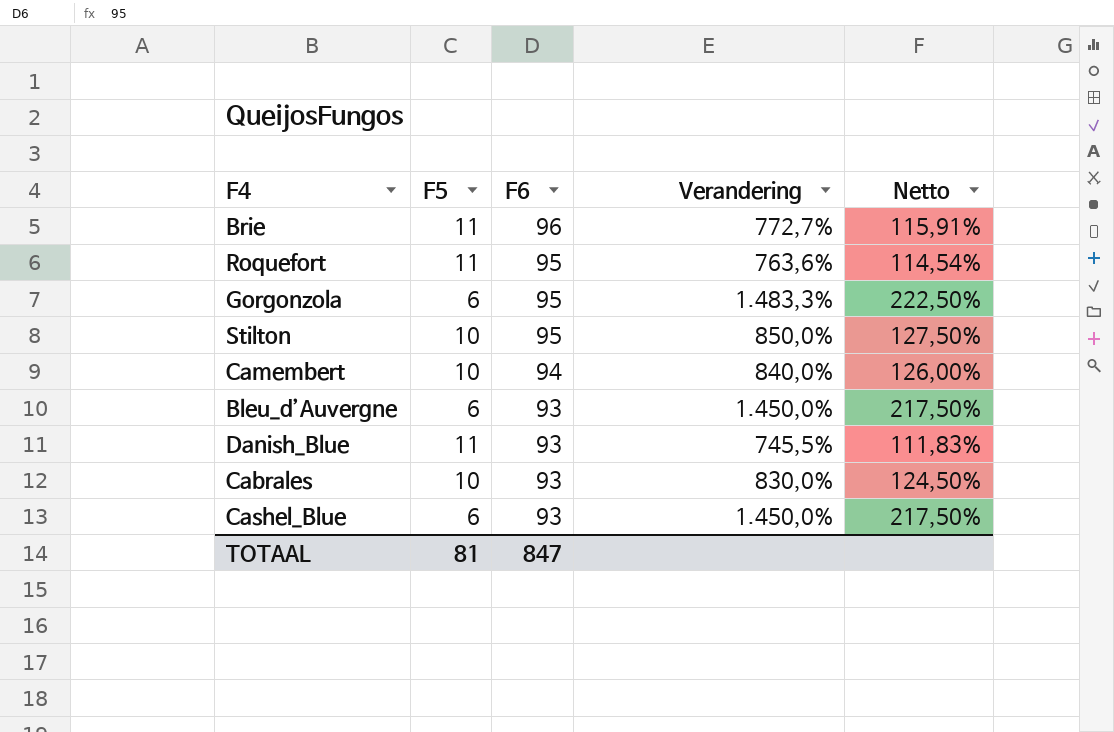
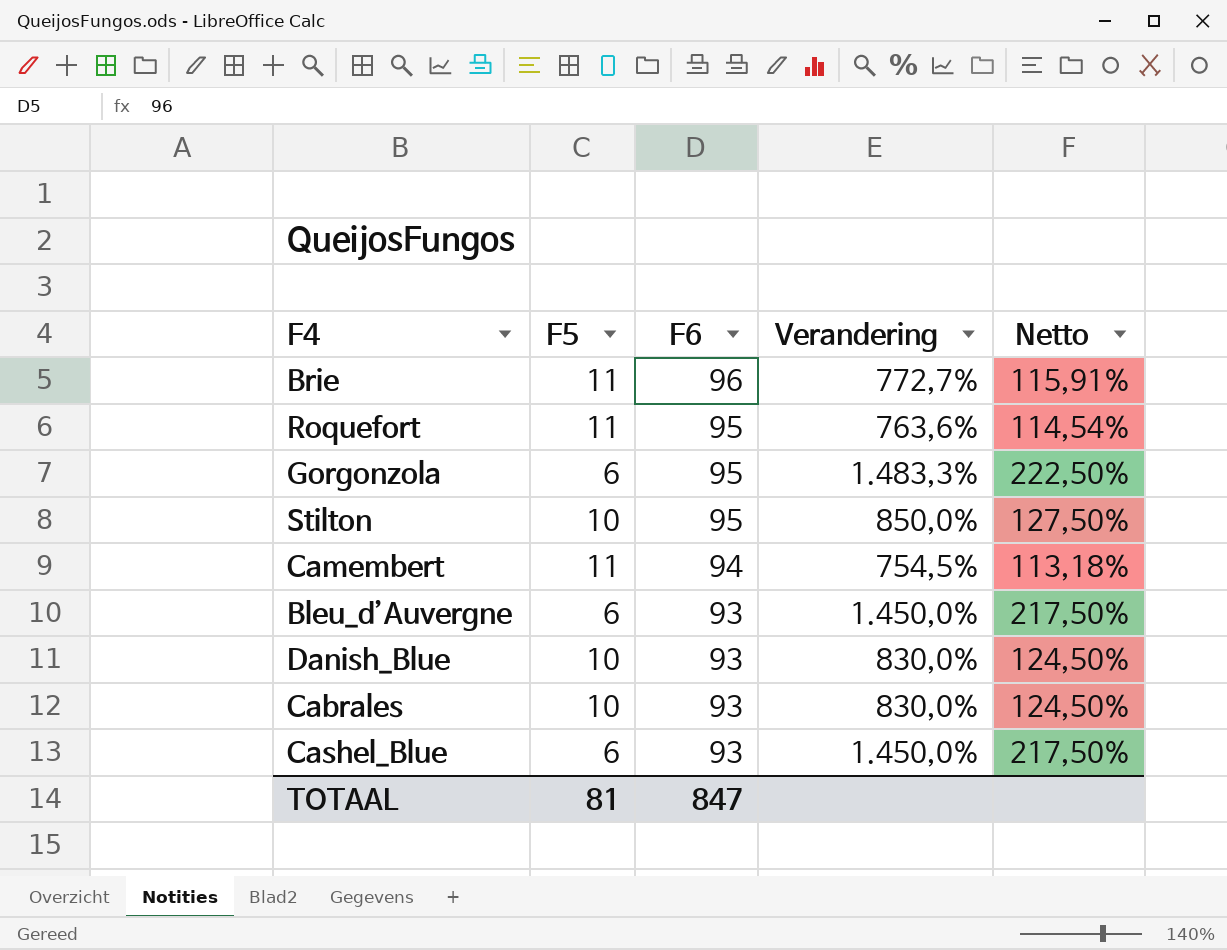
Camembert | F5: 10 -> 11
Camembert | Verandering: 840,0% -> 754,5%
Camembert | Netto: 126,00% -> 113,18%
Danish_Blue | F5: 11 -> 10
Danish_Blue | Verandering: 745,5% -> 830,0%
Danish_Blue | Netto: 111,83% -> 124,50%

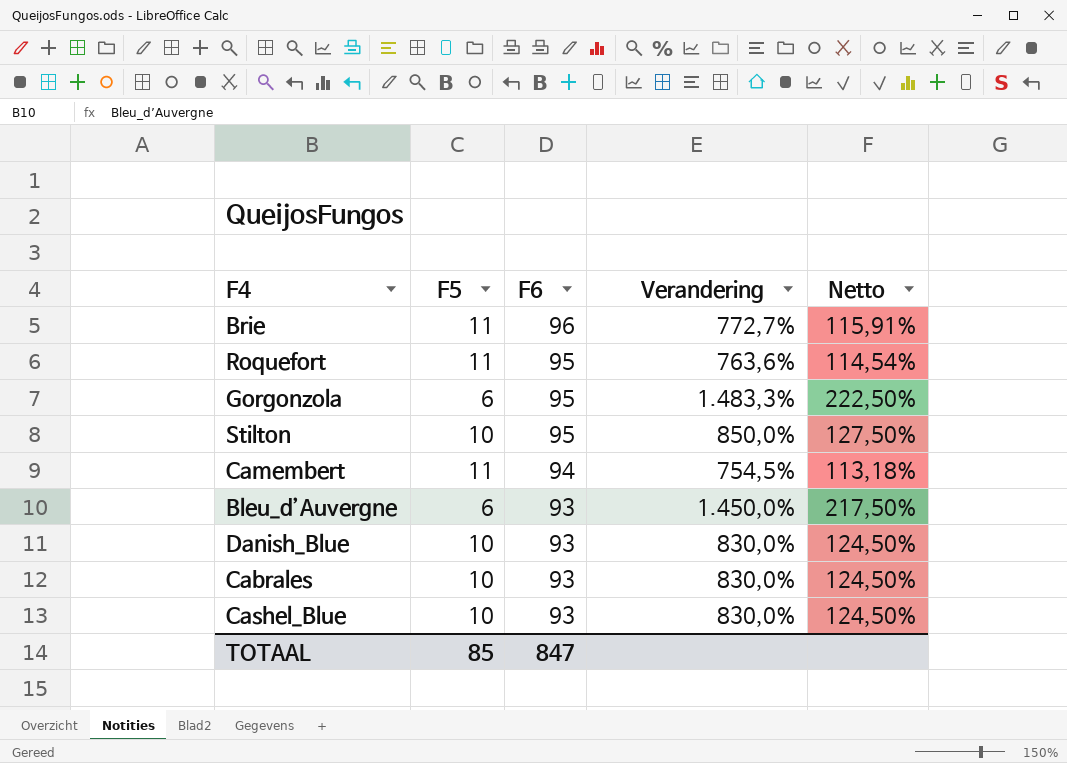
Cashel_Blue | F5: 6 -> 10
Cashel_Blue | Verandering: 1.450,0% -> 830,0%
Cashel_Blue | Netto: 217,50% -> 124,50%
TOTAAL | F5: 81 -> 85

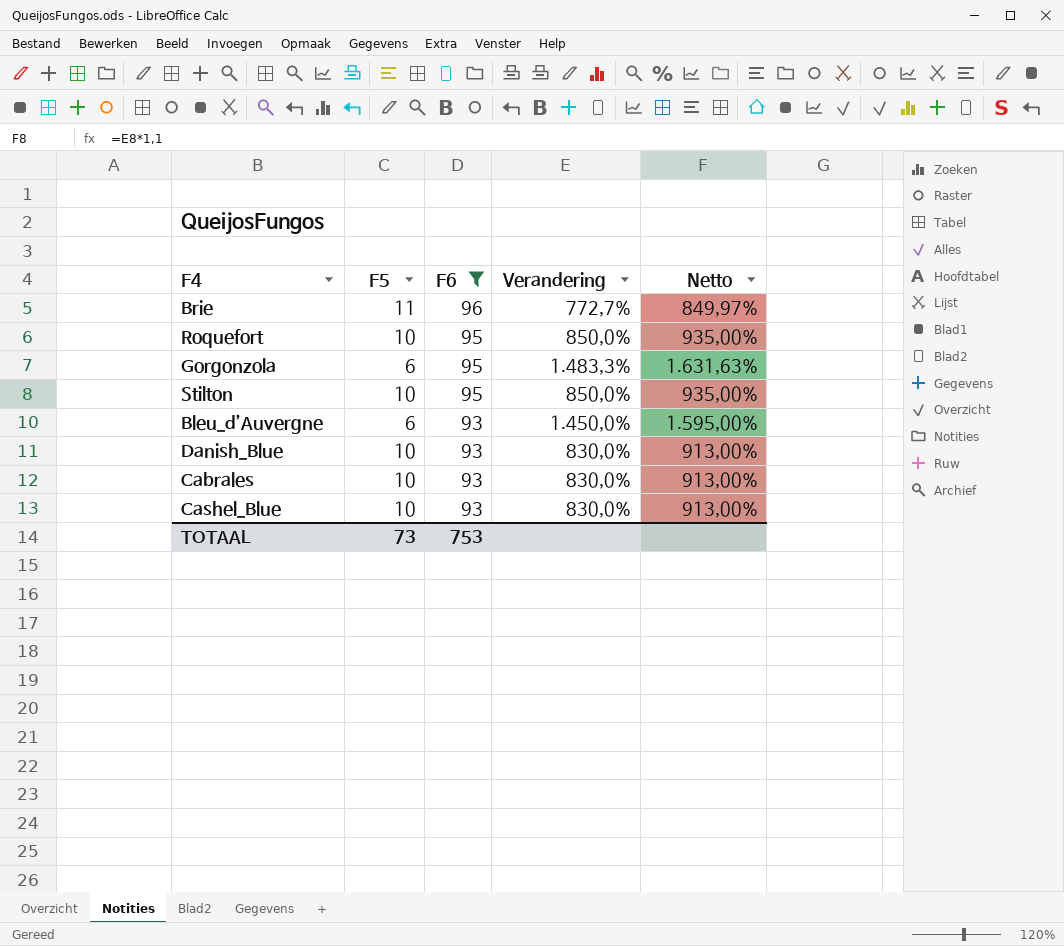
filter: none -> F6 != 94
column Netto | formula: [Verandering] * 0,15 -> [Verandering] * 1,1
Roquefort | F5: 11 -> 10
Roquefort | Verandering: 763,6% -> 850,0%
TOTAAL | F5: 85 -> 73
TOTAAL | F6: 847 -> 753

